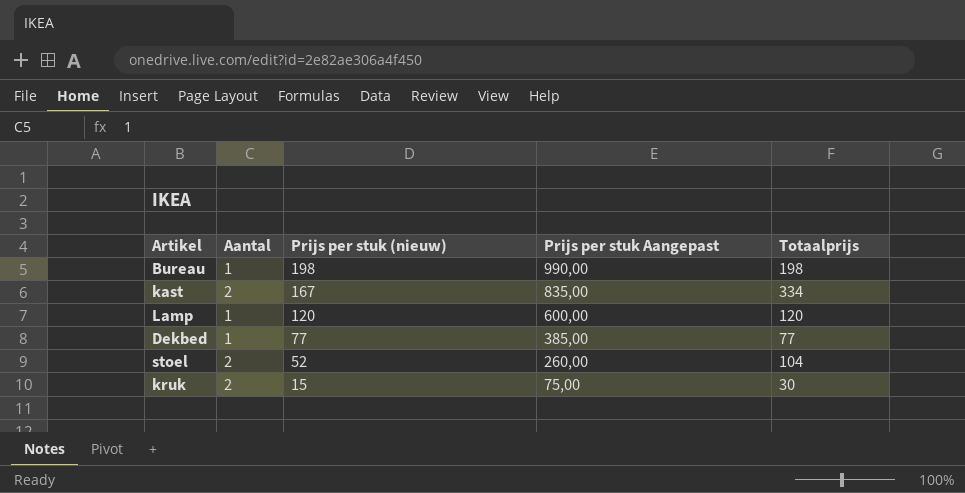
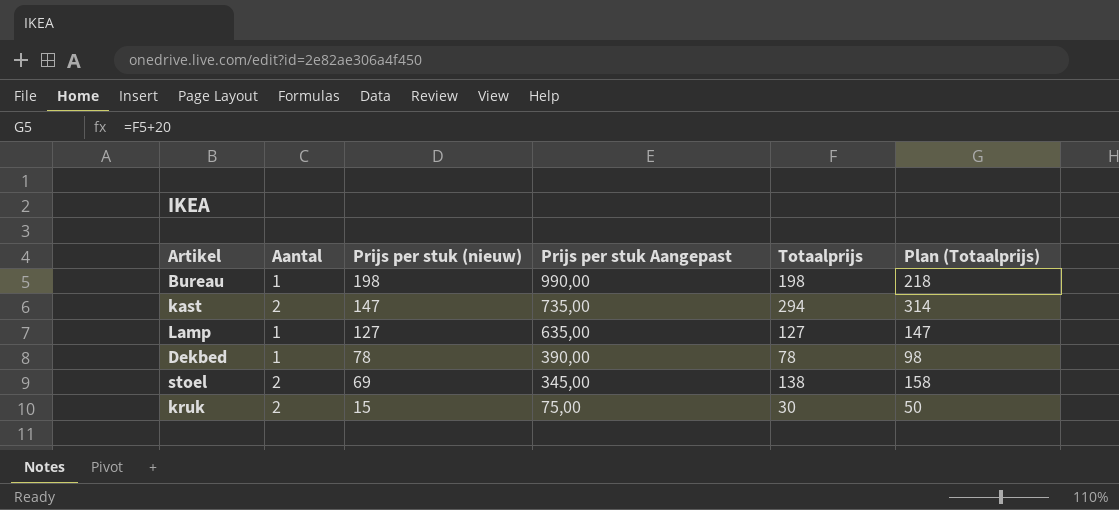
column Plan (Totaalprijs) | formula: none -> [Totaalprijs] + 20
kast | Prijs per stuk (nieuw): 167 -> 147
kast | Prijs per stuk Aangepast: 835,00 -> 735,00
kast | Totaalprijs: 334 -> 294
Lamp | Prijs per stuk (nieuw): 120 -> 127
Lamp | Prijs per stuk Aangepast: 600,00 -> 635,00
Lamp | Totaalprijs: 120 -> 127
Dekbed | Prijs per stuk (nieuw): 77 -> 78
Dekbed | Prijs per stuk Aangepast: 385,00 -> 390,00
Dekbed | Totaalprijs: 77 -> 78
stoel | Prijs per stuk (nieuw): 52 -> 69
stoel | Prijs per stuk Aangepast: 260,00 -> 345,00
stoel | Totaalprijs: 104 -> 138

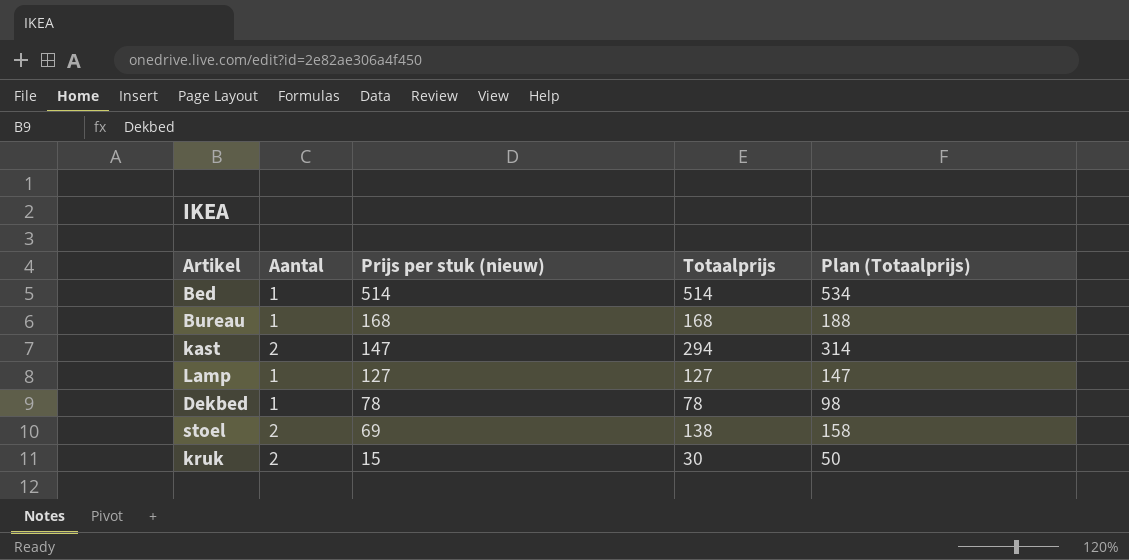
column Prijs per stuk Aangepast | formula: [Prijs per stuk (nieuw)] * 5 -> none
row Bed: none -> 1 | 514 | 514 | 534
Bureau | Prijs per stuk (nieuw): 198 -> 168
Bureau | Totaalprijs: 198 -> 168
Bureau | Plan (Totaalprijs): 218 -> 188

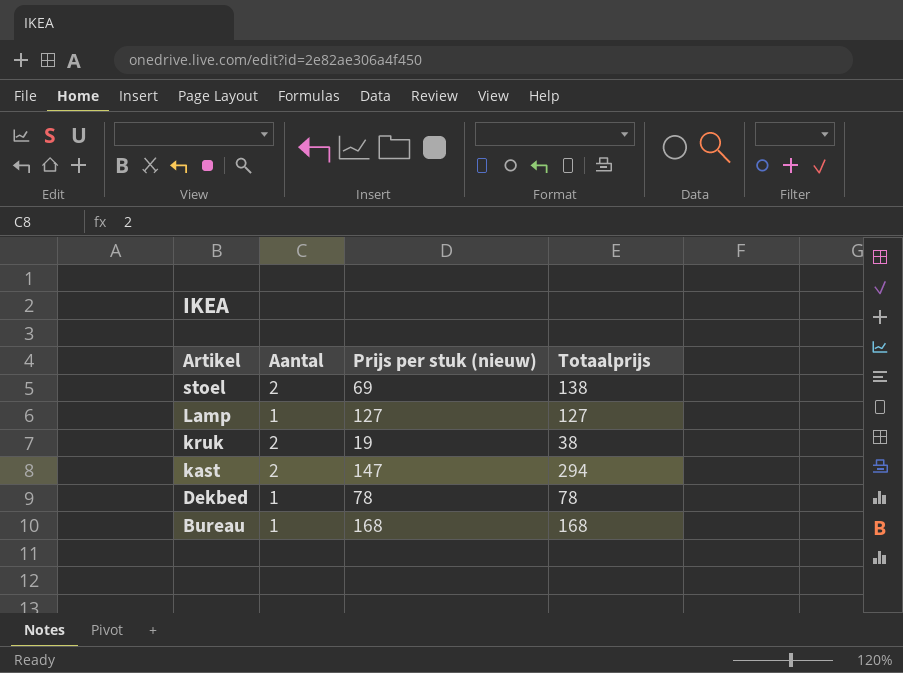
row order: Prijs per stuk (nieuw) descending -> Artikel descending
column Plan (Totaalprijs) | formula: [Totaalprijs] + 20 -> none
row Bed: 1 | 514 | 514 | 534 -> none
kruk | Prijs per stuk (nieuw): 15 -> 19
kruk | Totaalprijs: 30 -> 38

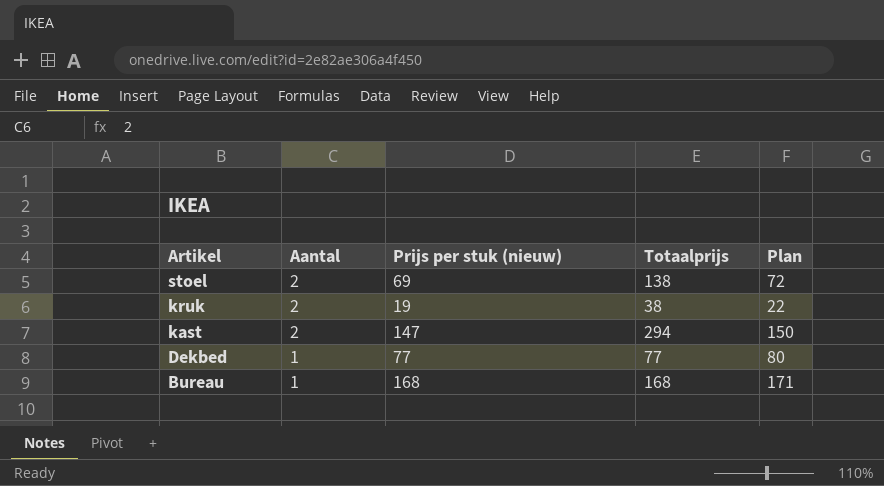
column Plan | formula: none -> [Prijs per stuk (nieuw)] + 3
row Lamp: 1 | 127 | 127 -> none
Dekbed | Prijs per stuk (nieuw): 78 -> 77
Dekbed | Totaalprijs: 78 -> 77

